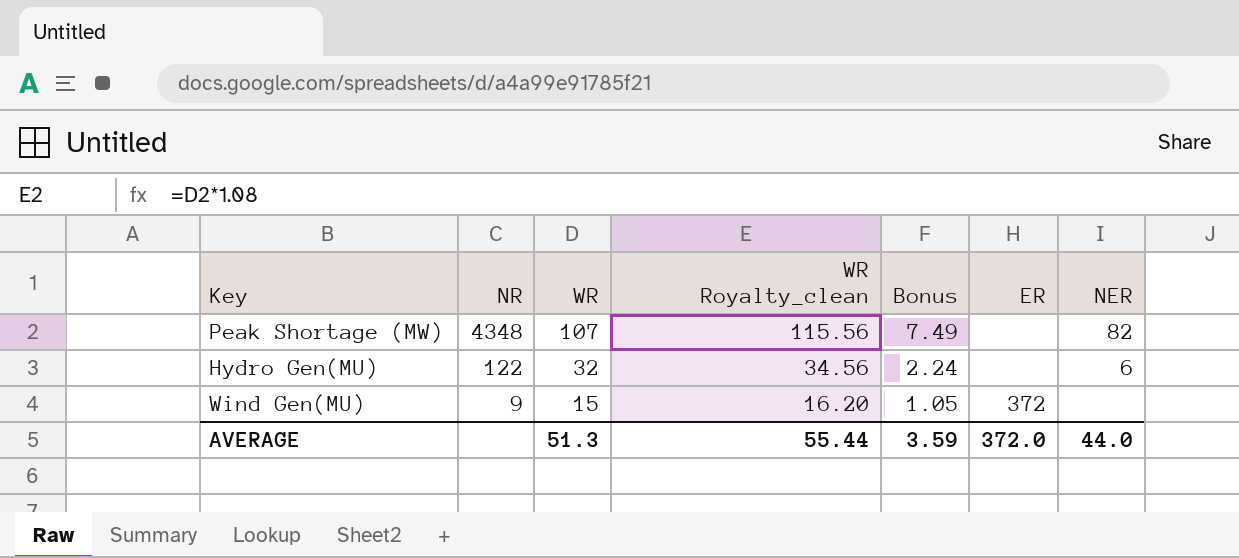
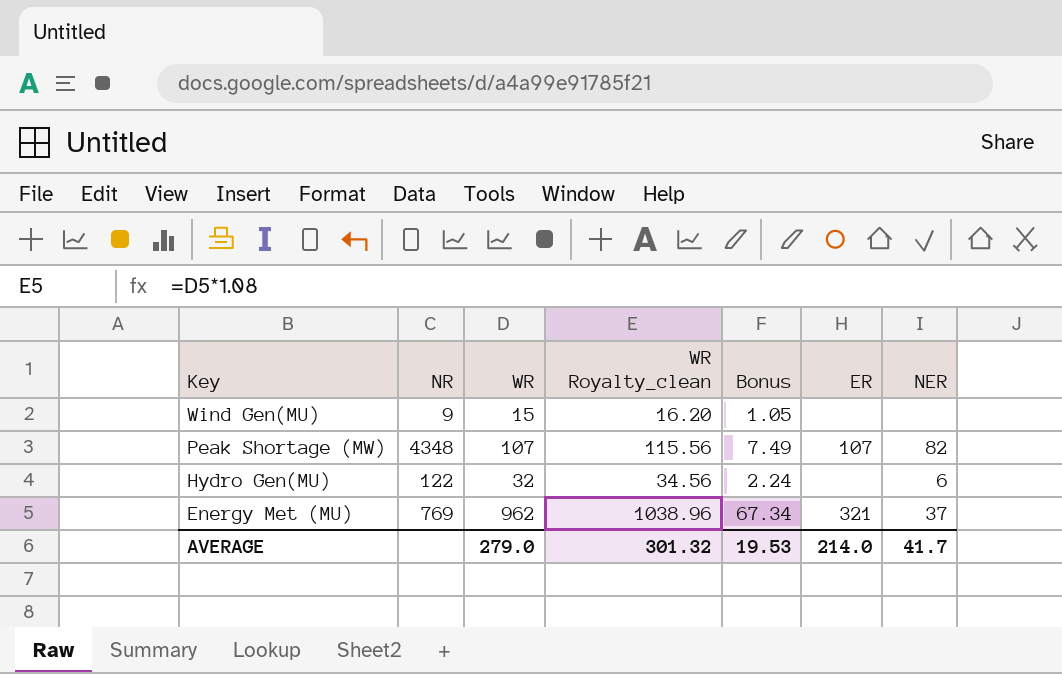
row order: NR descending -> Key descending
Wind Gen(MU) | ER: 372 -> none
Peak Shortage (MW) | ER: none -> 107
row Energy Met (MU): none -> 769 | 962 | 1038.96 | 67.34 | 321 | 37
AVERAGE | WR: 51.3 -> 279.0
AVERAGE | WR Royalty_clean: 55.44 -> 301.32
AVERAGE | Bonus: 3.59 -> 19.53
AVERAGE | ER: 372.0 -> 214.0
AVERAGE | NER: 44.0 -> 41.7

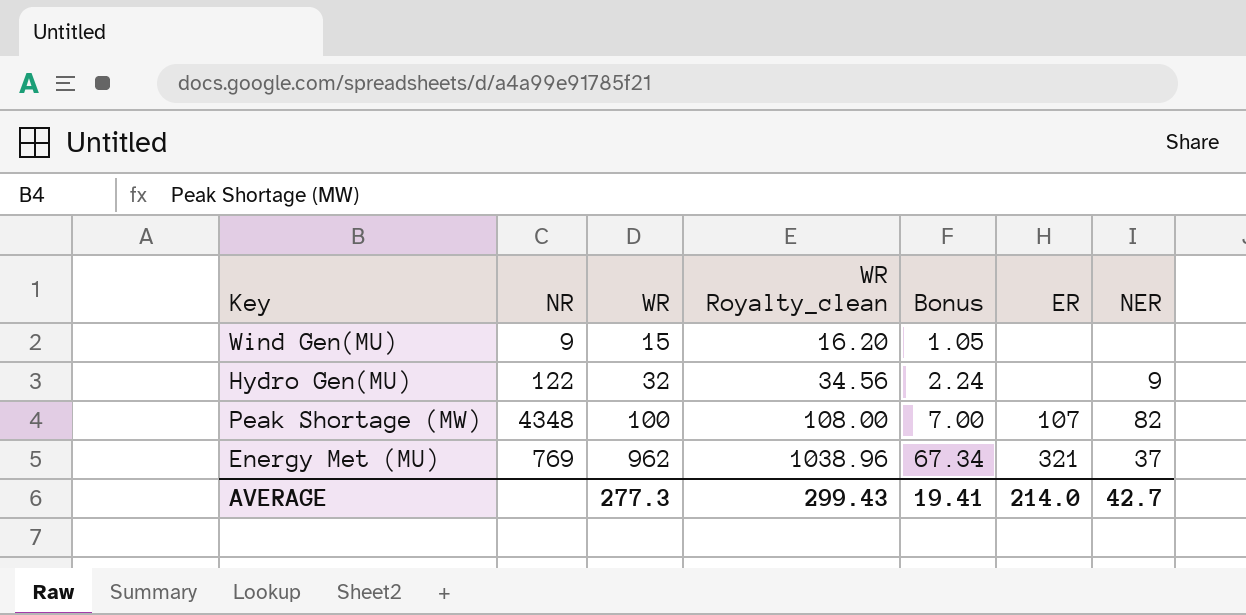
row order: Key descending -> WR ascending
Hydro Gen(MU) | NER: 6 -> 9
Peak Shortage (MW) | WR: 107 -> 100
Peak Shortage (MW) | WR Royalty_clean: 115.56 -> 108.00
Peak Shortage (MW) | Bonus: 7.49 -> 7.00
AVERAGE | WR: 279.0 -> 277.3
AVERAGE | WR Royalty_clean: 301.32 -> 299.43
AVERAGE | Bonus: 19.53 -> 19.41
AVERAGE | NER: 41.7 -> 42.7

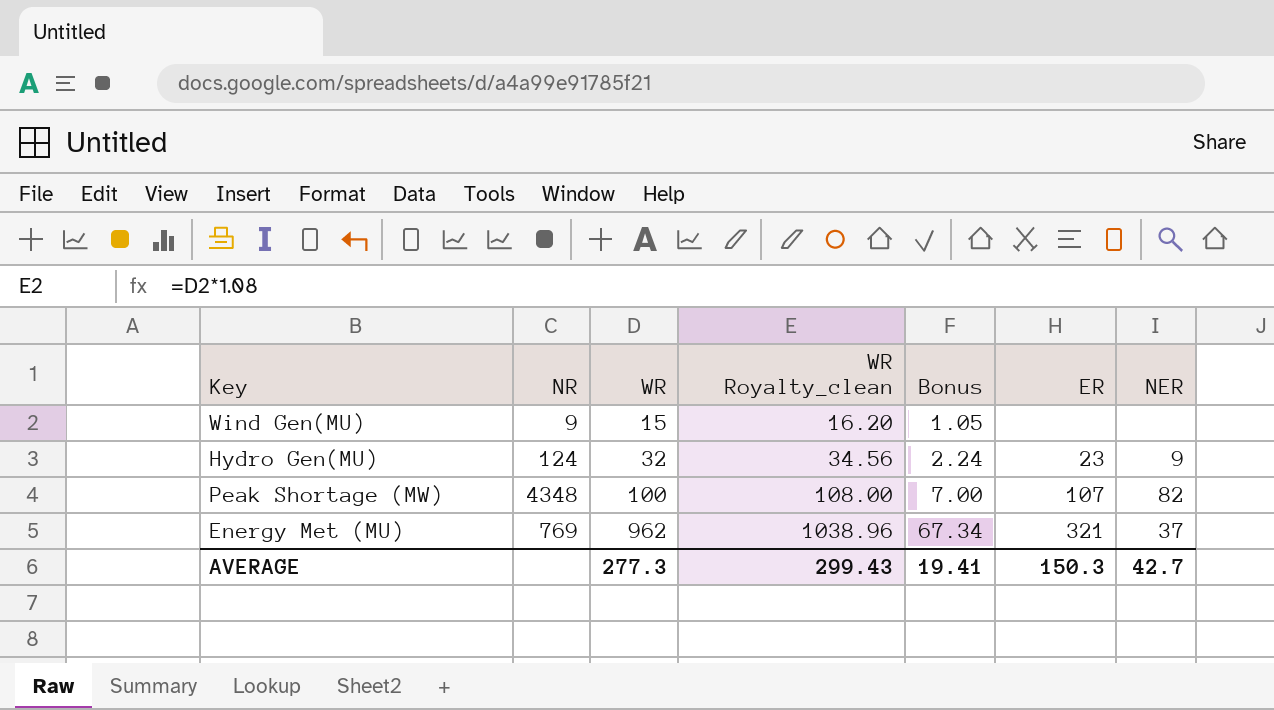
Hydro Gen(MU) | NR: 122 -> 124
Hydro Gen(MU) | ER: none -> 23
AVERAGE | ER: 214.0 -> 150.3

